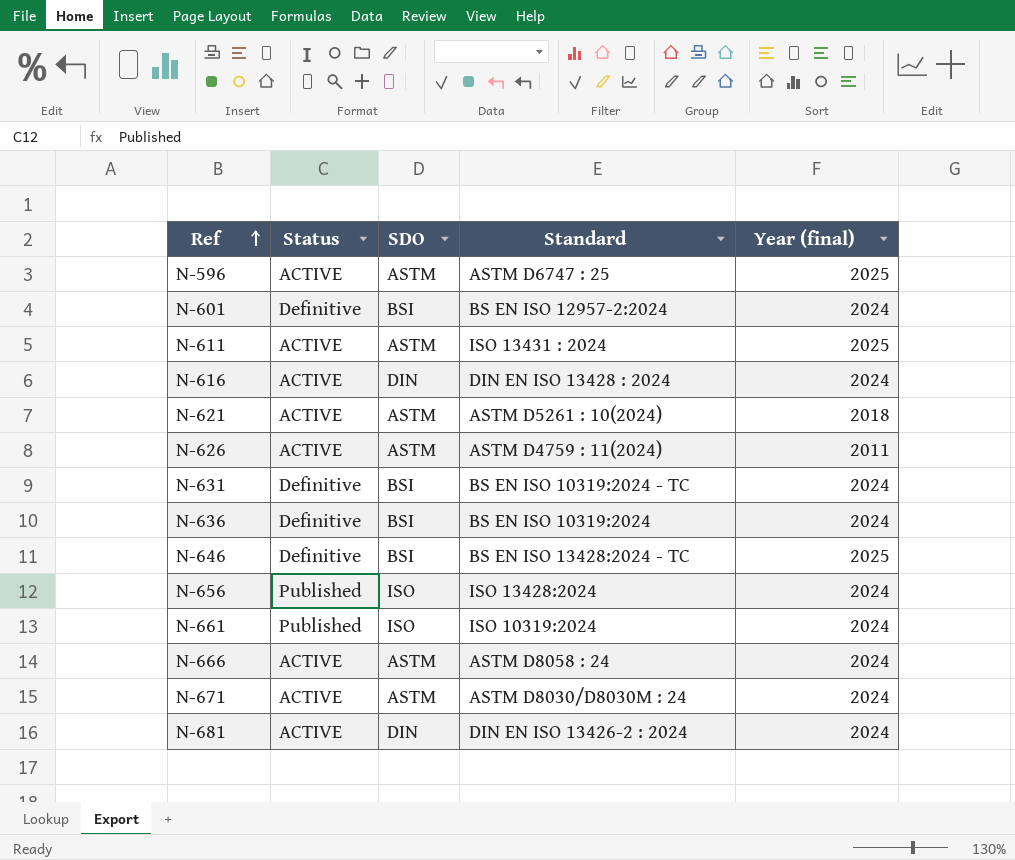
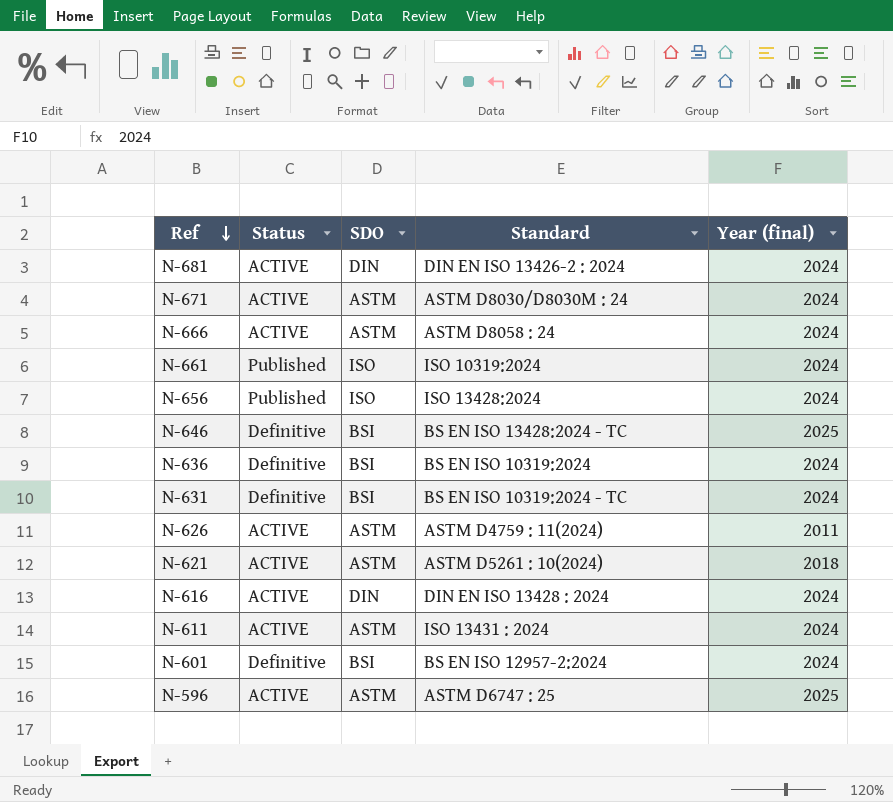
row order: Ref ascending -> Ref descending
N-611 | Year (final): 2025 -> 2024

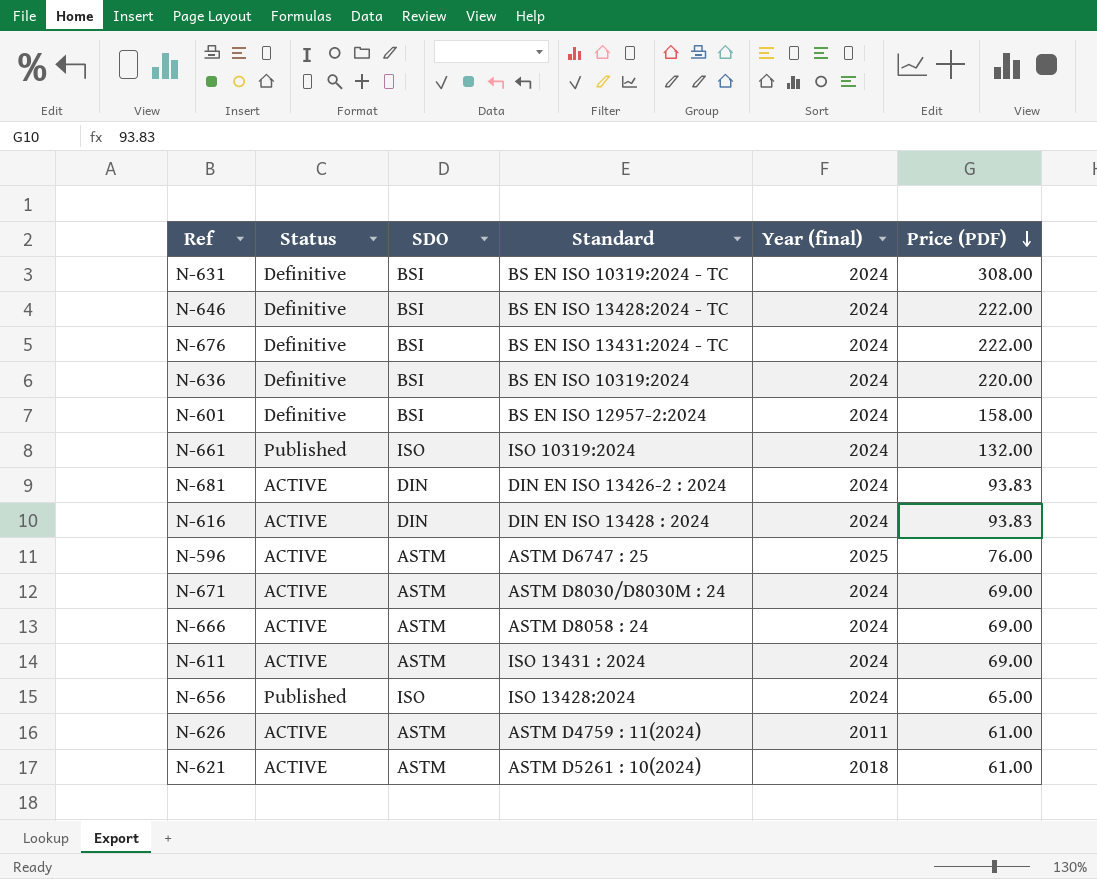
row order: Ref descending -> Price (PDF) descending
column Price (PDF) | position: none -> 6
N-646 | Year (final): 2025 -> 2024
row N-676: none -> Definitive | BSI | BS EN ISO 13431:2024 - TC | 2024 | 222.00

